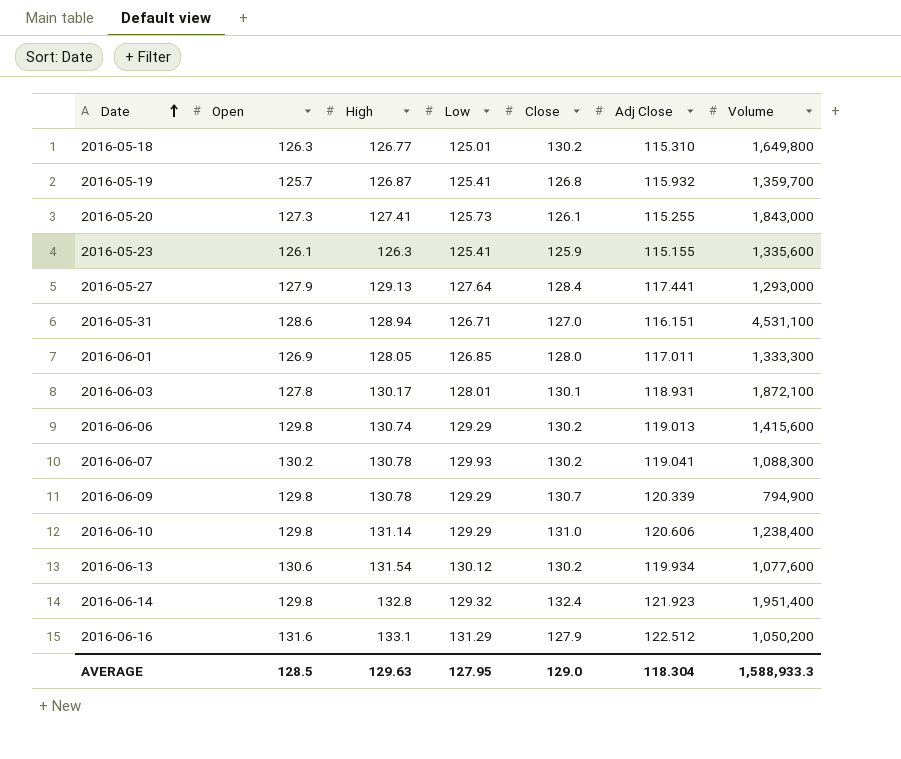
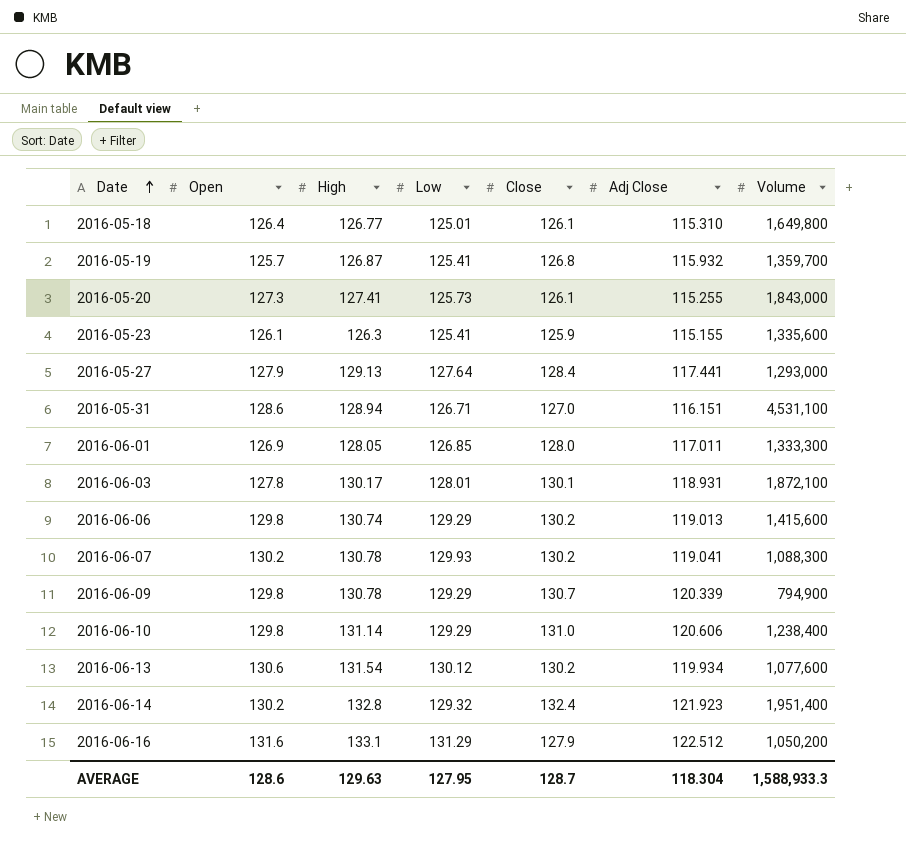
2016-05-18 | Open: 126.3 -> 126.4
2016-05-18 | Close: 130.2 -> 126.1
2016-06-14 | Open: 129.8 -> 130.2
AVERAGE | Open: 128.5 -> 128.6
AVERAGE | Close: 129.0 -> 128.7

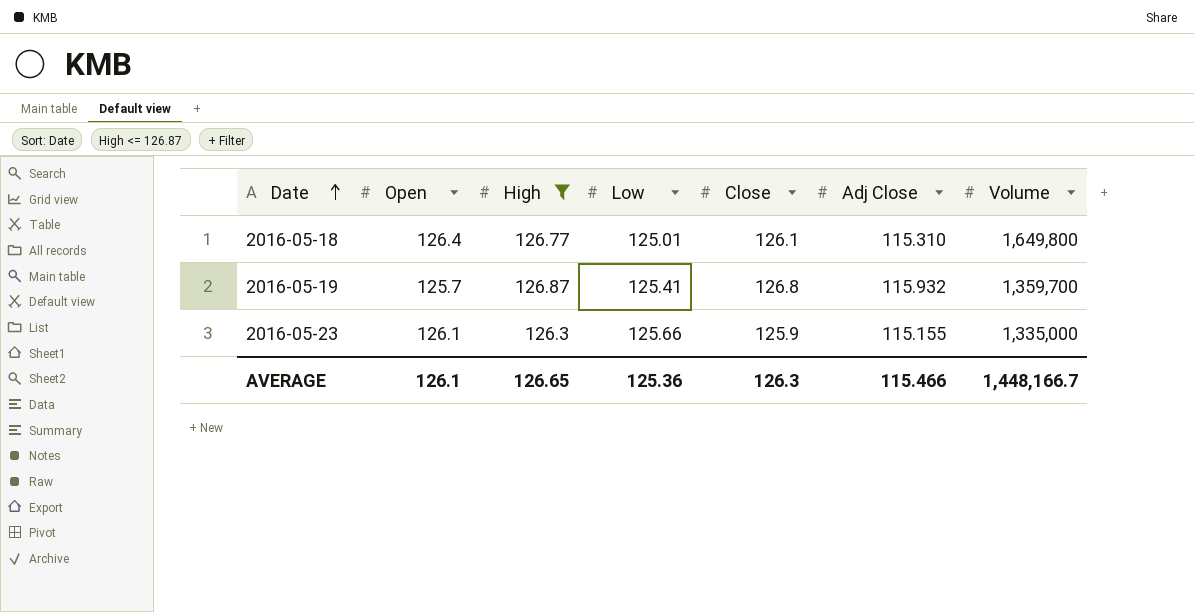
filter: none -> High <= 126.87
2016-05-23 | Low: 125.41 -> 125.66
2016-05-23 | Volume: 1,335,600 -> 1,335,000
AVERAGE | Open: 128.6 -> 126.1
AVERAGE | High: 129.63 -> 126.65
AVERAGE | Low: 127.95 -> 125.36
AVERAGE | Close: 128.7 -> 126.3
AVERAGE | Adj Close: 118.304 -> 115.466
AVERAGE | Volume: 1,588,933.3 -> 1,448,166.7

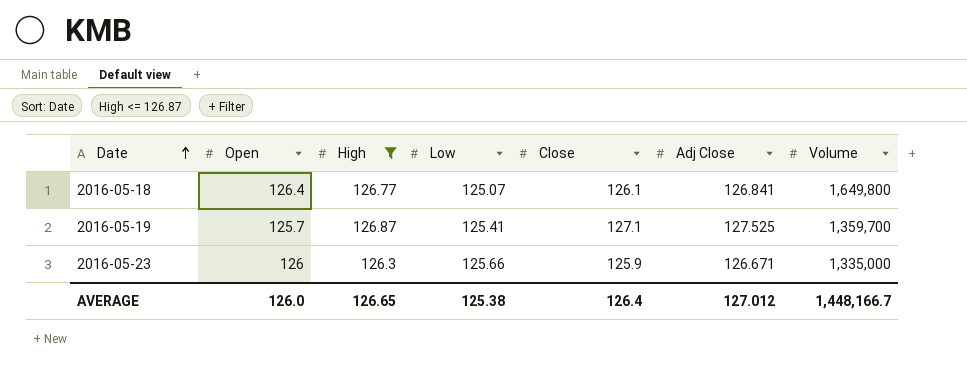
2016-05-18 | Low: 125.01 -> 125.07
2016-05-18 | Adj Close: 115.310 -> 126.841
2016-05-19 | Close: 126.8 -> 127.1
2016-05-19 | Adj Close: 115.932 -> 127.525
2016-05-23 | Open: 126.1 -> 126
2016-05-23 | Adj Close: 115.155 -> 126.671
AVERAGE | Open: 126.1 -> 126.0
AVERAGE | Low: 125.36 -> 125.38
AVERAGE | Close: 126.3 -> 126.4
AVERAGE | Adj Close: 115.466 -> 127.012

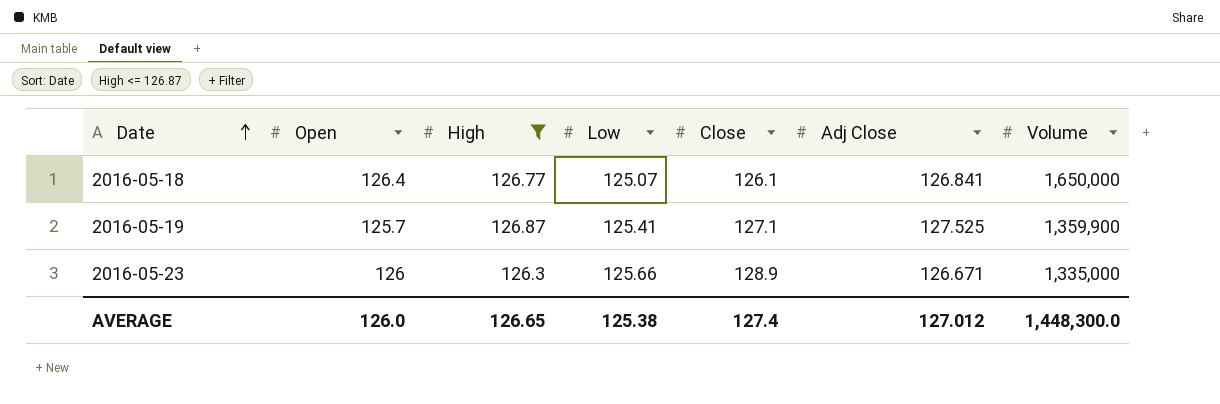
2016-05-18 | Volume: 1,649,800 -> 1,650,000
2016-05-19 | Volume: 1,359,700 -> 1,359,900
2016-05-23 | Close: 125.9 -> 128.9
AVERAGE | Close: 126.4 -> 127.4
AVERAGE | Volume: 1,448,166.7 -> 1,448,300.0

